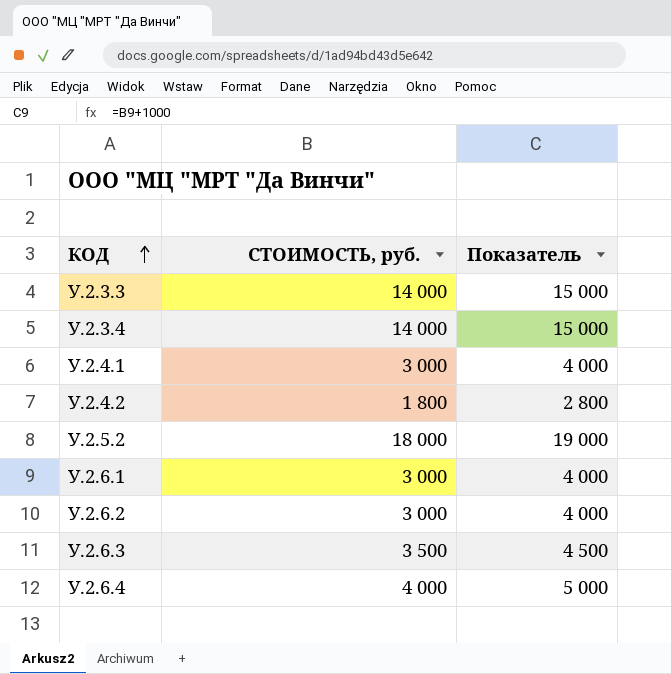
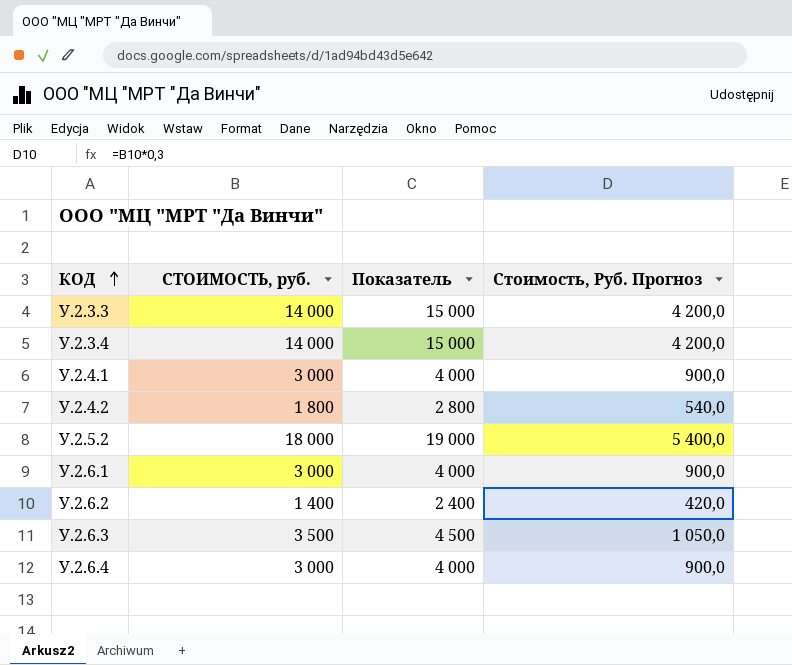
column Стоимость, Руб. Прогноз | formula: none -> [СТОИМОСТЬ, руб.] * 0,3
У.2.6.2 | СТОИМОСТЬ, руб.: 3 000 -> 1 400
У.2.6.2 | Показатель: 4 000 -> 2 400
У.2.6.4 | СТОИМОСТЬ, руб.: 4 000 -> 3 000
У.2.6.4 | Показатель: 5 000 -> 4 000

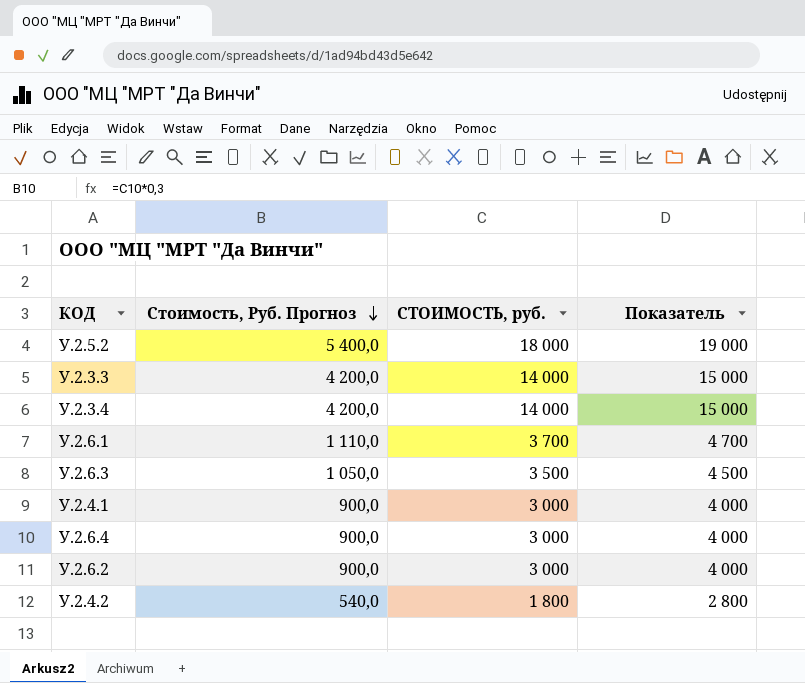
row order: КОД ascending -> Стоимость, Руб. Прогноз descending
column Стоимость, Руб. Прогноз | position: 4 -> 2
У.2.6.1 | Стоимость, Руб. Прогноз: 900,0 -> 1 110,0
У.2.6.1 | СТОИМОСТЬ, руб.: 3 000 -> 3 700
У.2.6.1 | Показатель: 4 000 -> 4 700
У.2.6.2 | Стоимость, Руб. Прогноз: 420,0 -> 900,0
У.2.6.2 | СТОИМОСТЬ, руб.: 1 400 -> 3 000
У.2.6.2 | Показатель: 2 400 -> 4 000

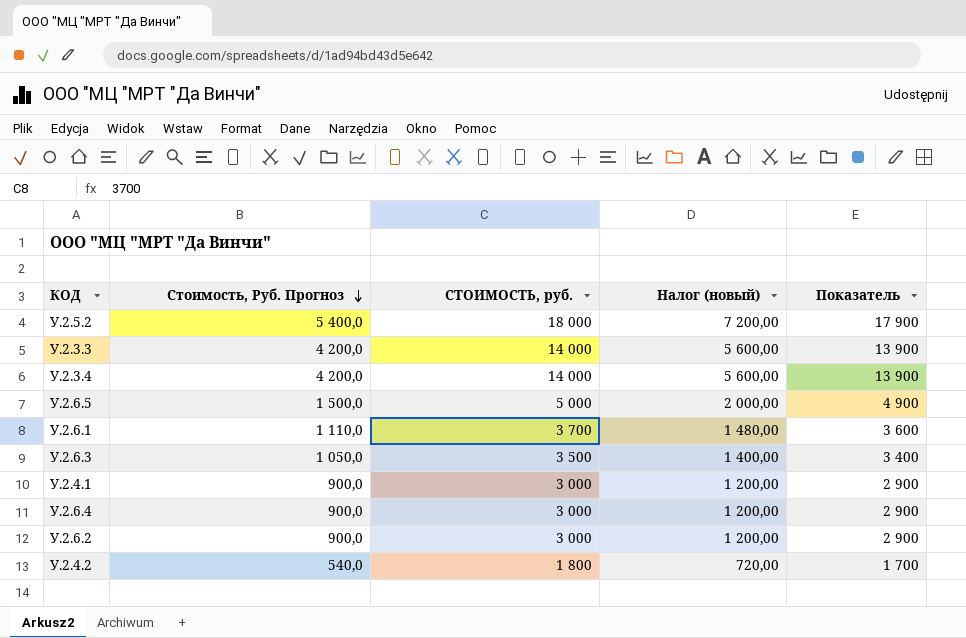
column Налог (новый) | formula: none -> [СТОИМОСТЬ, руб.] * 0,4
column Показатель | formula: [СТОИМОСТЬ, руб.] + 1000 -> [СТОИМОСТЬ, руб.] - 100
row У.2.6.5: none -> 1 500,0 | 5 000 | 2 000,00 | 4 900

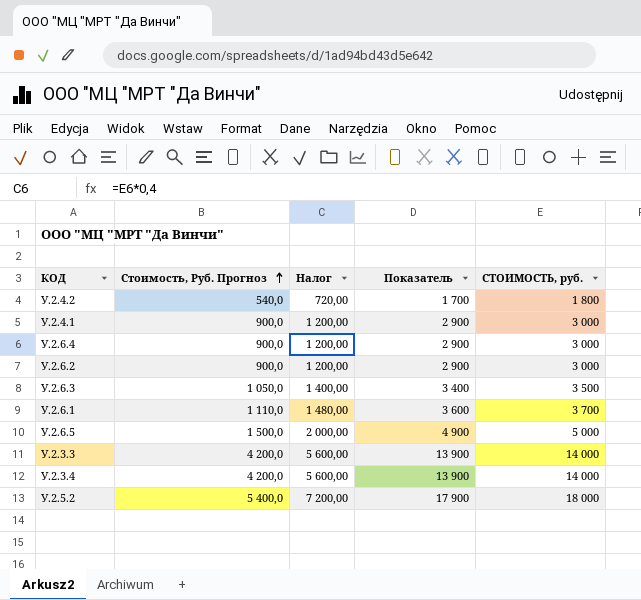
row order: Стоимость, Руб. Прогноз descending -> Стоимость, Руб. Прогноз ascending
column name: Налог (новый) -> Налог
column СТОИМОСТЬ, руб. | position: 3 -> 5

